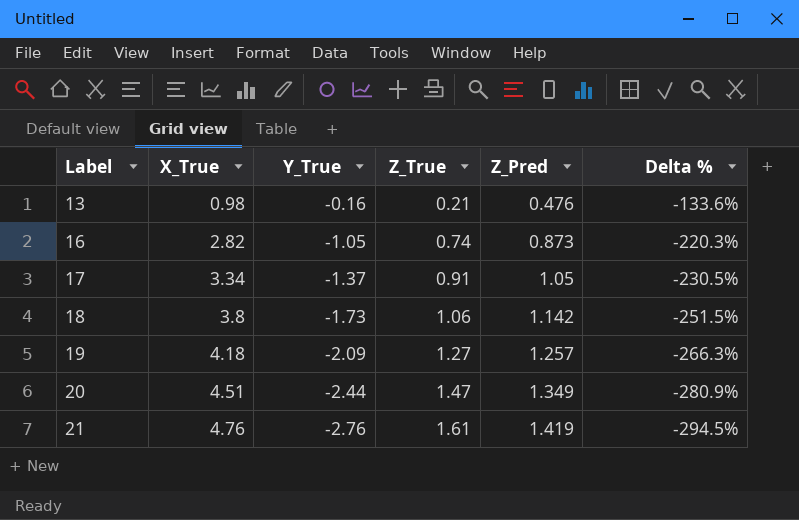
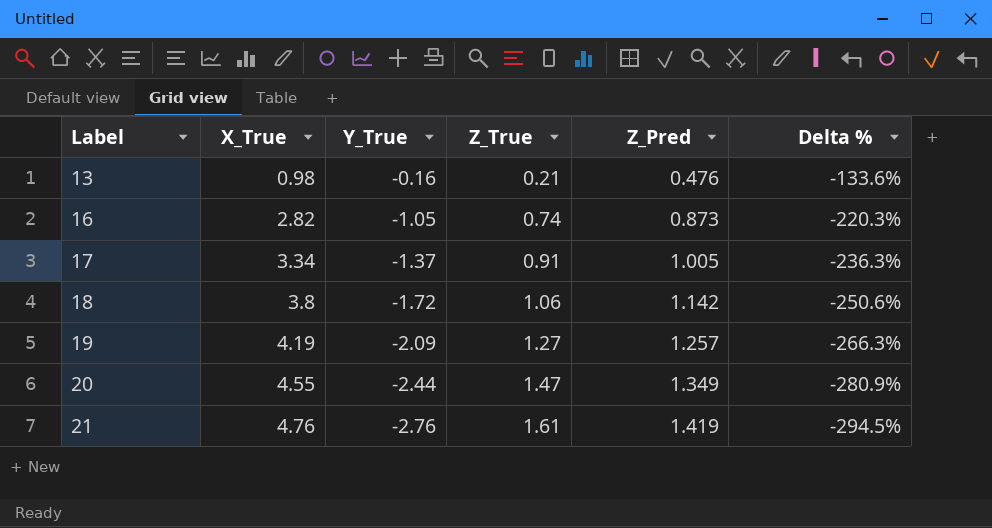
17 | Z_Pred: 1.05 -> 1.005
17 | Delta %: -230.5% -> -236.3%
18 | Y_True: -1.73 -> -1.72
18 | Delta %: -251.5% -> -250.6%
19 | X_True: 4.18 -> 4.19
20 | X_True: 4.51 -> 4.55

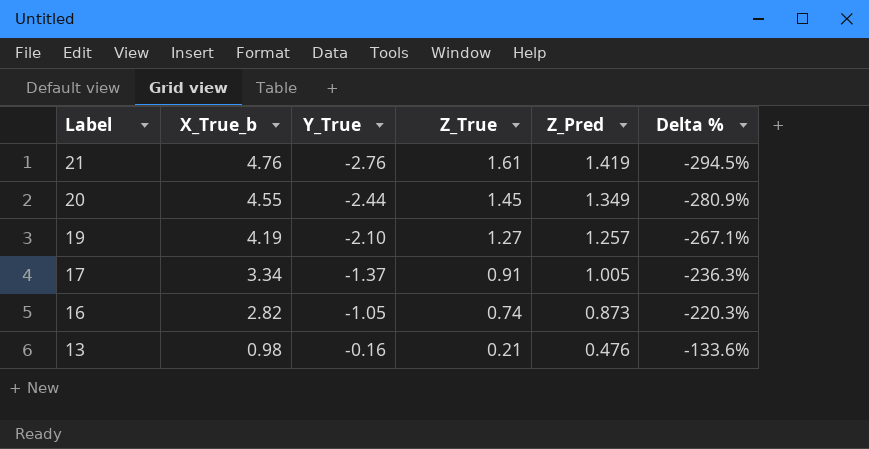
row order: Label ascending -> Label descending
column name: X_True -> X_True_b
row 18: 3.8 | -1.72 | 1.06 | 1.142 | -250.6% -> none
20 | Z_True: 1.47 -> 1.45
19 | Y_True: -2.09 -> -2.10
19 | Delta %: -266.3% -> -267.1%

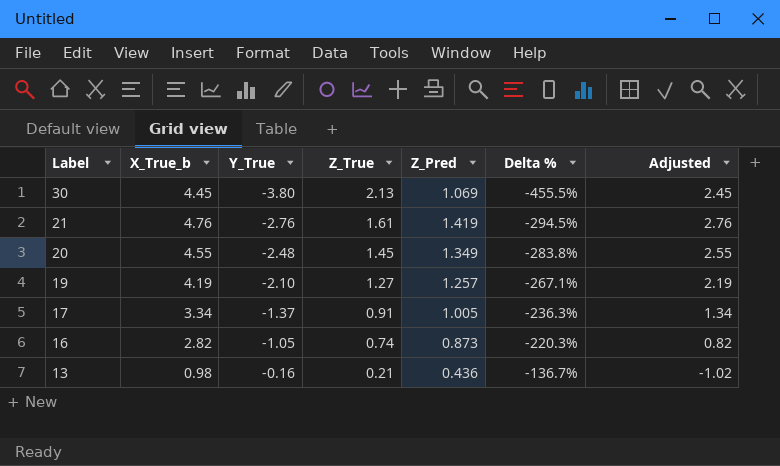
column Adjusted | formula: none -> [X_True_b] - 2
row 30: none -> 4.45 | -3.80 | 2.13 | 1.069 | -455.5% | 2.45
20 | Y_True: -2.44 -> -2.48
20 | Delta %: -280.9% -> -283.8%
13 | Z_Pred: 0.476 -> 0.436
13 | Delta %: -133.6% -> -136.7%

